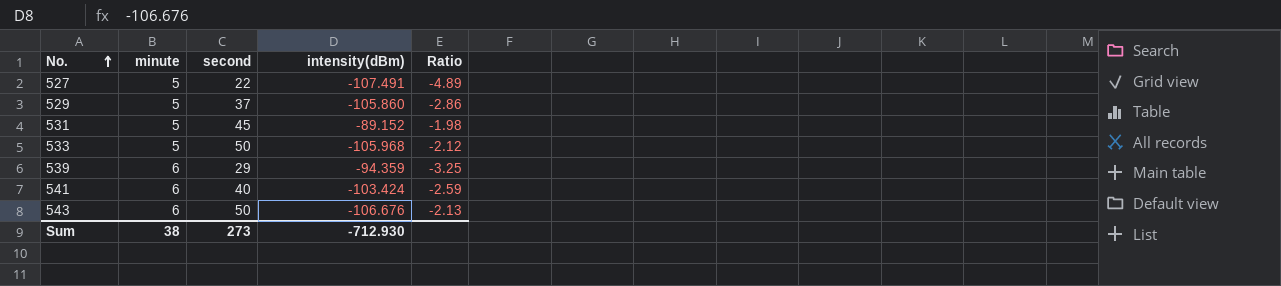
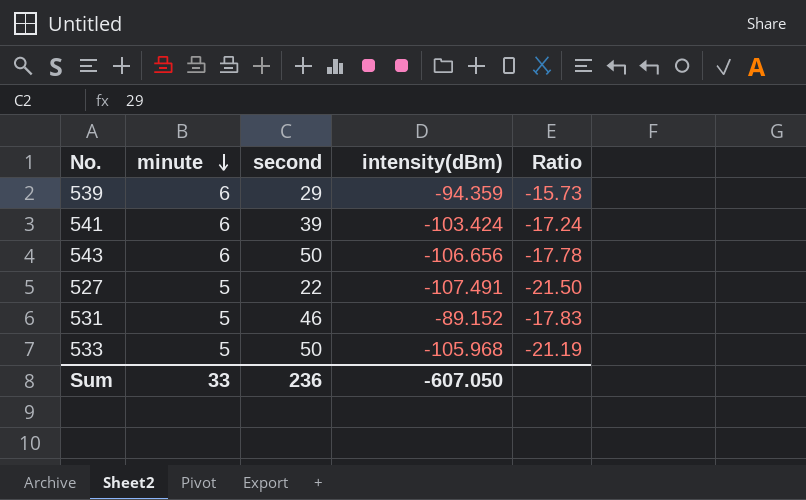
row order: No. ascending -> minute descending
column Ratio | formula: [intensity(dBm)] / [second] -> [intensity(dBm)] / [minute]
row 529: 5 | 37 | -105.860 | -2.86 -> none
541 | second: 40 -> 39
543 | intensity(dBm): -106.676 -> -106.656
531 | second: 45 -> 46
Sum | minute: 38 -> 33
Sum | second: 273 -> 236
Sum | intensity(dBm): -712.930 -> -607.050

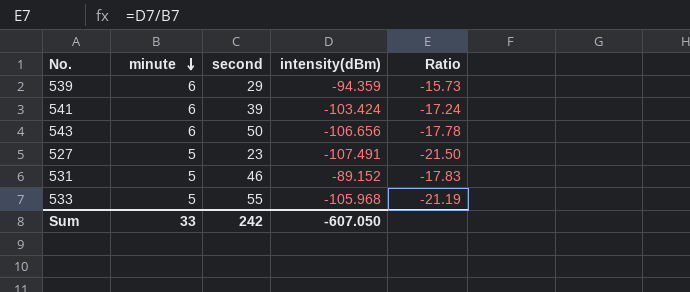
527 | second: 22 -> 23
533 | second: 50 -> 55
Sum | second: 236 -> 242

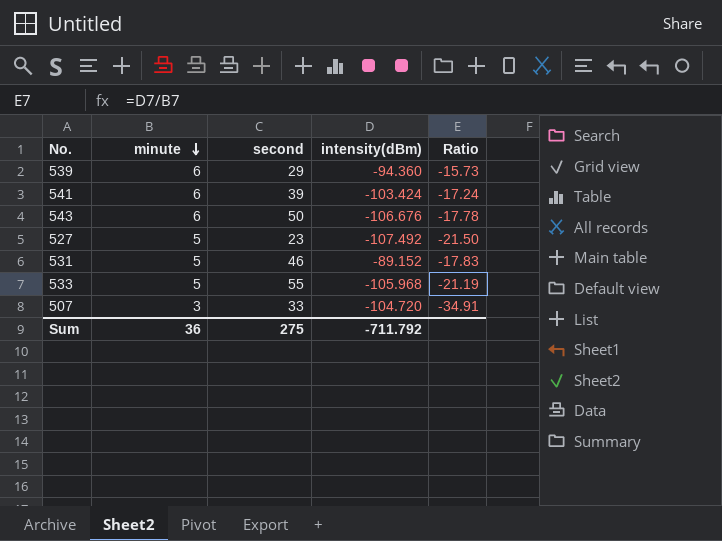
539 | intensity(dBm): -94.359 -> -94.360
543 | intensity(dBm): -106.656 -> -106.676
527 | intensity(dBm): -107.491 -> -107.492
row 507: none -> 3 | 33 | -104.720 | -34.91
Sum | minute: 33 -> 36
Sum | second: 242 -> 275
Sum | intensity(dBm): -607.050 -> -711.792

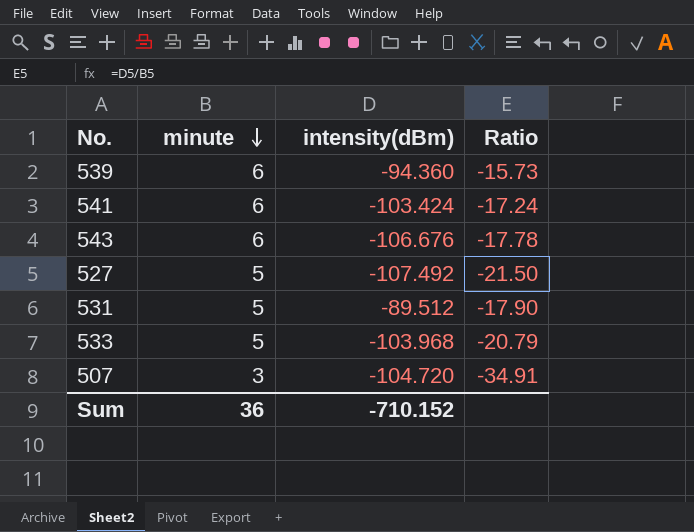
column second | position: 3 -> none
531 | intensity(dBm): -89.152 -> -89.512
531 | Ratio: -17.83 -> -17.90
533 | intensity(dBm): -105.968 -> -103.968
533 | Ratio: -21.19 -> -20.79
Sum | intensity(dBm): -711.792 -> -710.152

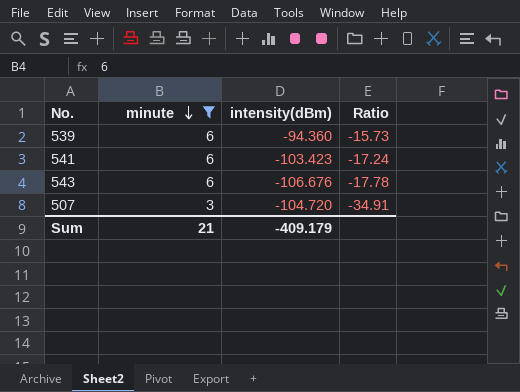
filter: none -> minute != 5
541 | intensity(dBm): -103.424 -> -103.423
Sum | minute: 36 -> 21
Sum | intensity(dBm): -710.152 -> -409.179

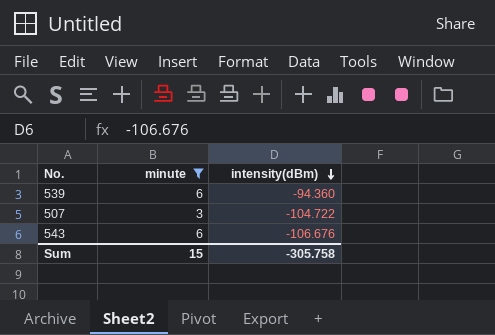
row order: minute descending -> intensity(dBm) descending
column Ratio | formula: [intensity(dBm)] / [minute] -> none
row 541: 6 | -103.423 | -17.24 -> none
507 | intensity(dBm): -104.720 -> -104.722
Sum | minute: 21 -> 15
Sum | intensity(dBm): -409.179 -> -305.758

